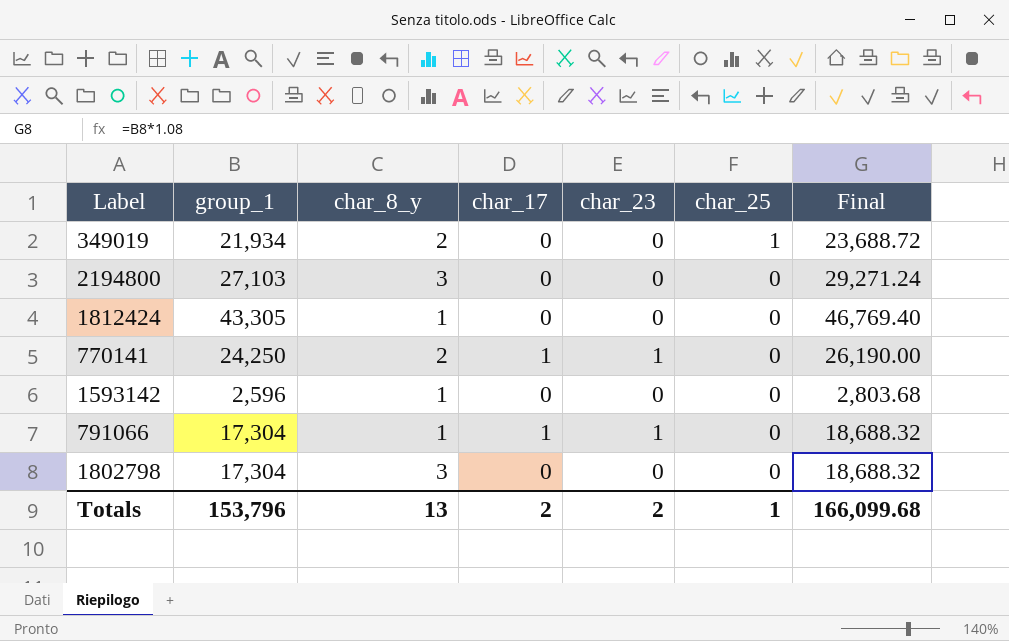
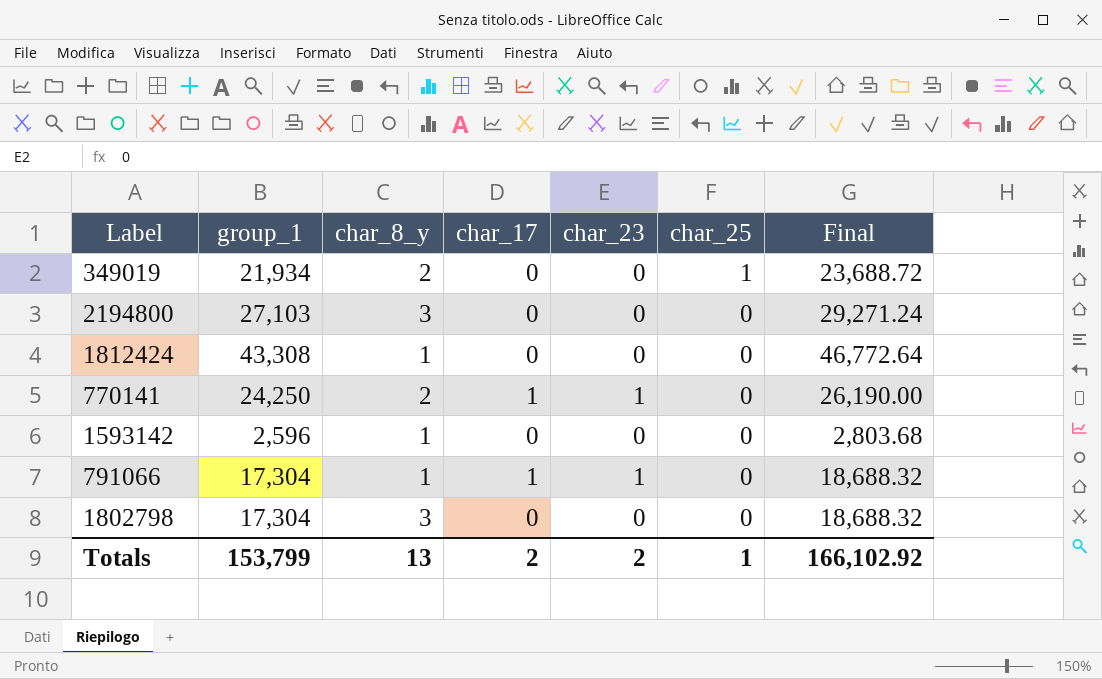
1812424 | group_1: 43,305 -> 43,308
1812424 | Final: 46,769.40 -> 46,772.64
Totals | group_1: 153,796 -> 153,799
Totals | Final: 166,099.68 -> 166,102.92

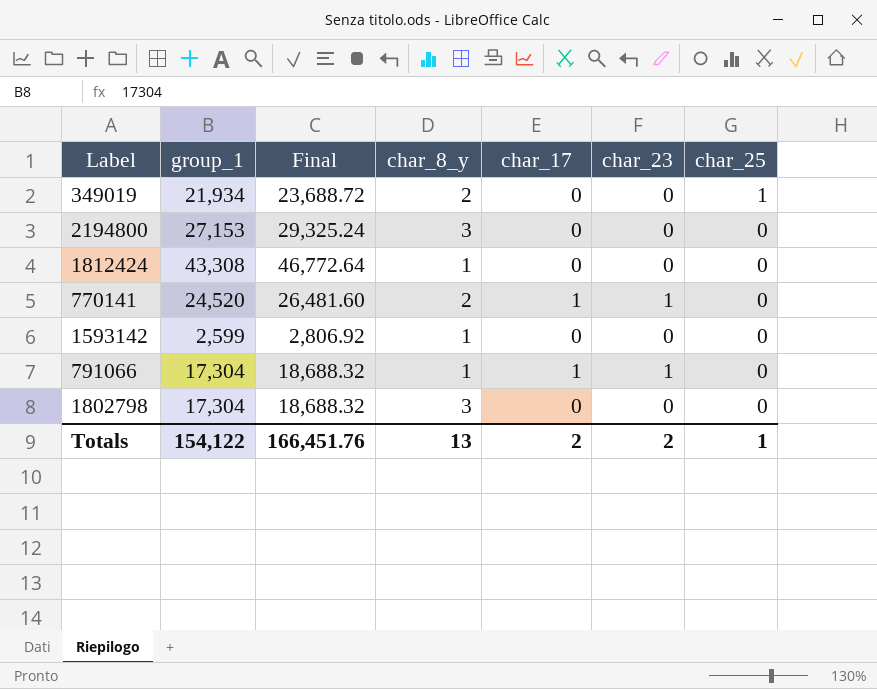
column Final | position: 7 -> 3
2194800 | group_1: 27,103 -> 27,153
2194800 | Final: 29,271.24 -> 29,325.24
770141 | group_1: 24,250 -> 24,520
770141 | Final: 26,190.00 -> 26,481.60
1593142 | group_1: 2,596 -> 2,599
1593142 | Final: 2,803.68 -> 2,806.92
Totals | group_1: 153,799 -> 154,122
Totals | Final: 166,102.92 -> 166,451.76

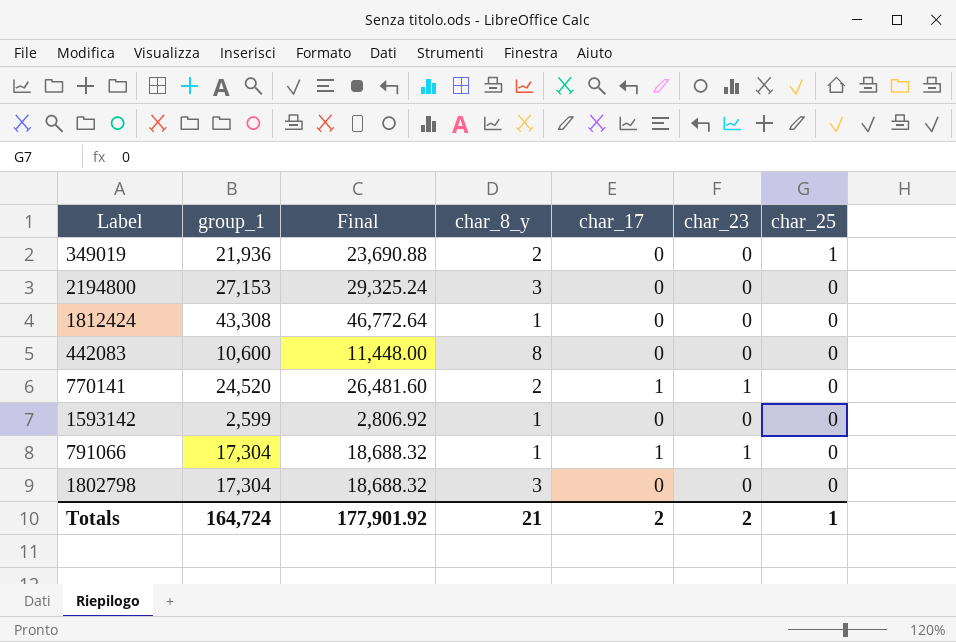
349019 | group_1: 21,934 -> 21,936
349019 | Final: 23,688.72 -> 23,690.88
row 442083: none -> 10,600 | 11,448.00 | 8 | 0 | 0 | 0
Totals | group_1: 154,122 -> 164,724
Totals | Final: 166,451.76 -> 177,901.92
Totals | char_8_y: 13 -> 21

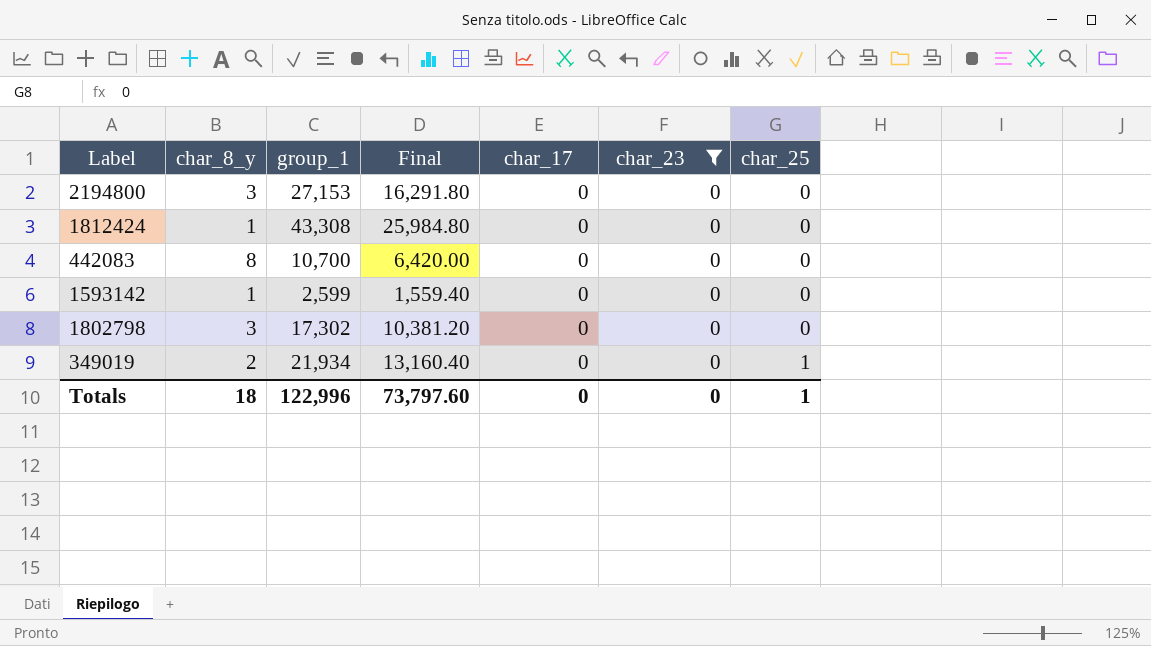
filter: none -> char_23 = 0
row order: char_25 descending -> char_25 ascending
column char_8_y | position: 4 -> 2
column Final | formula: [group_1] * 1.08 -> [group_1] * 0.6
442083 | group_1: 10,600 -> 10,700
1802798 | group_1: 17,304 -> 17,302
349019 | group_1: 21,936 -> 21,934
Totals | char_8_y: 21 -> 18
Totals | group_1: 164,724 -> 122,996
Totals | Final: 177,901.92 -> 73,797.60
Totals | char_17: 2 -> 0
Totals | char_23: 2 -> 0

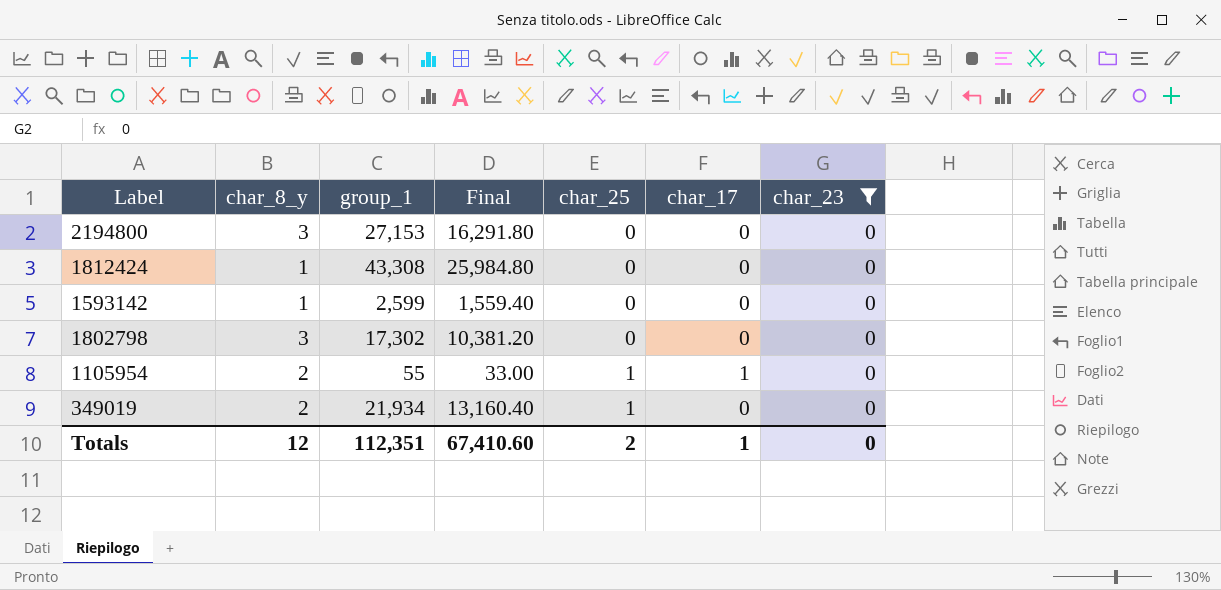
column char_25 | position: 7 -> 5
row 442083: 8 | 10,700 | 6,420.00 | 0 | 0 | 0 -> none
row 1105954: none -> 2 | 55 | 33.00 | 1 | 1 | 0
Totals | char_8_y: 18 -> 12
Totals | group_1: 122,996 -> 112,351
Totals | Final: 73,797.60 -> 67,410.60
Totals | char_25: 1 -> 2
Totals | char_17: 0 -> 1

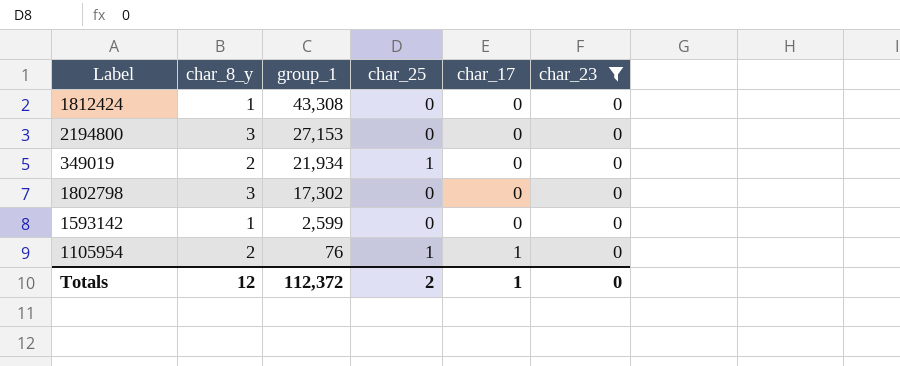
row order: char_25 ascending -> group_1 descending
column Final | formula: [group_1] * 0.6 -> none
1105954 | group_1: 55 -> 76
Totals | group_1: 112,351 -> 112,372

